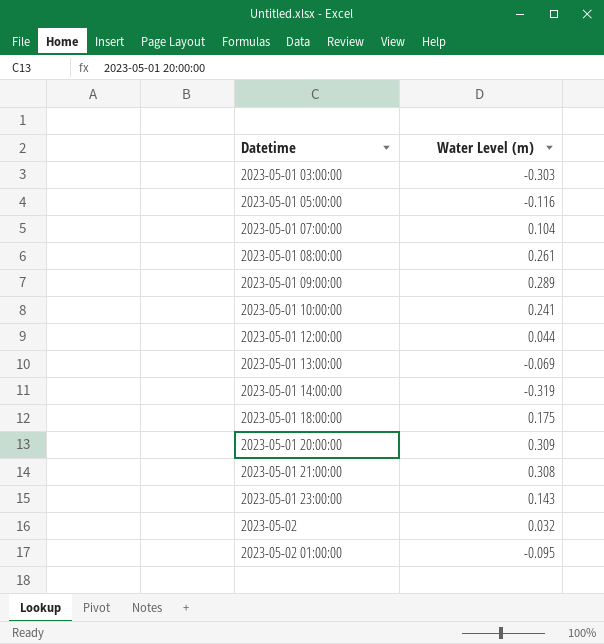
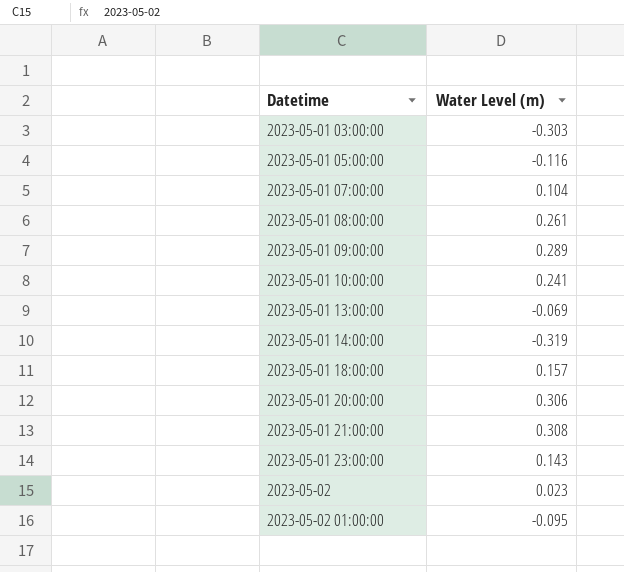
row 2023-05-01 12:00:00: 0.044 -> none
2023-05-01 18:00:00 | Water Level (m): 0.175 -> 0.157
2023-05-01 20:00:00 | Water Level (m): 0.309 -> 0.306
2023-05-02 | Water Level (m): 0.032 -> 0.023

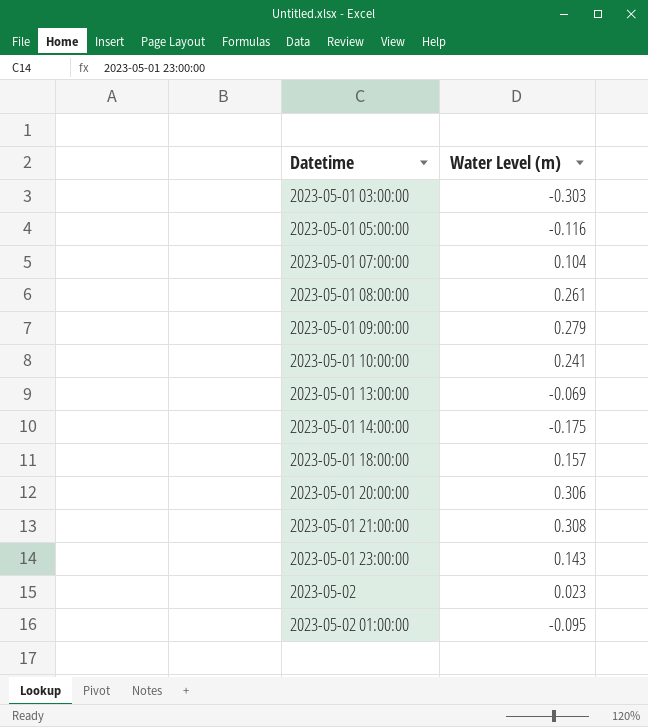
2023-05-01 09:00:00 | Water Level (m): 0.289 -> 0.279
2023-05-01 14:00:00 | Water Level (m): -0.319 -> -0.175

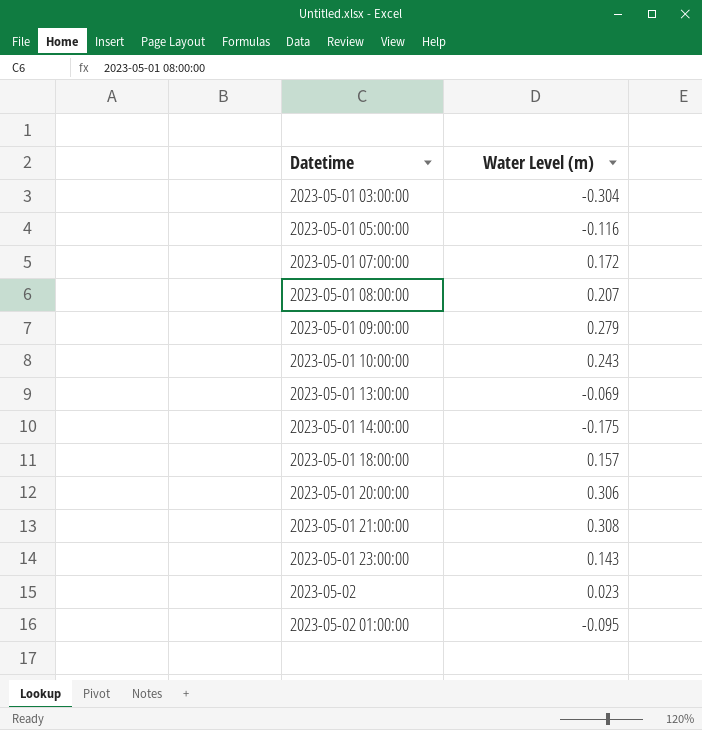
2023-05-01 03:00:00 | Water Level (m): -0.303 -> -0.304
2023-05-01 07:00:00 | Water Level (m): 0.104 -> 0.172
2023-05-01 08:00:00 | Water Level (m): 0.261 -> 0.207
2023-05-01 10:00:00 | Water Level (m): 0.241 -> 0.243

